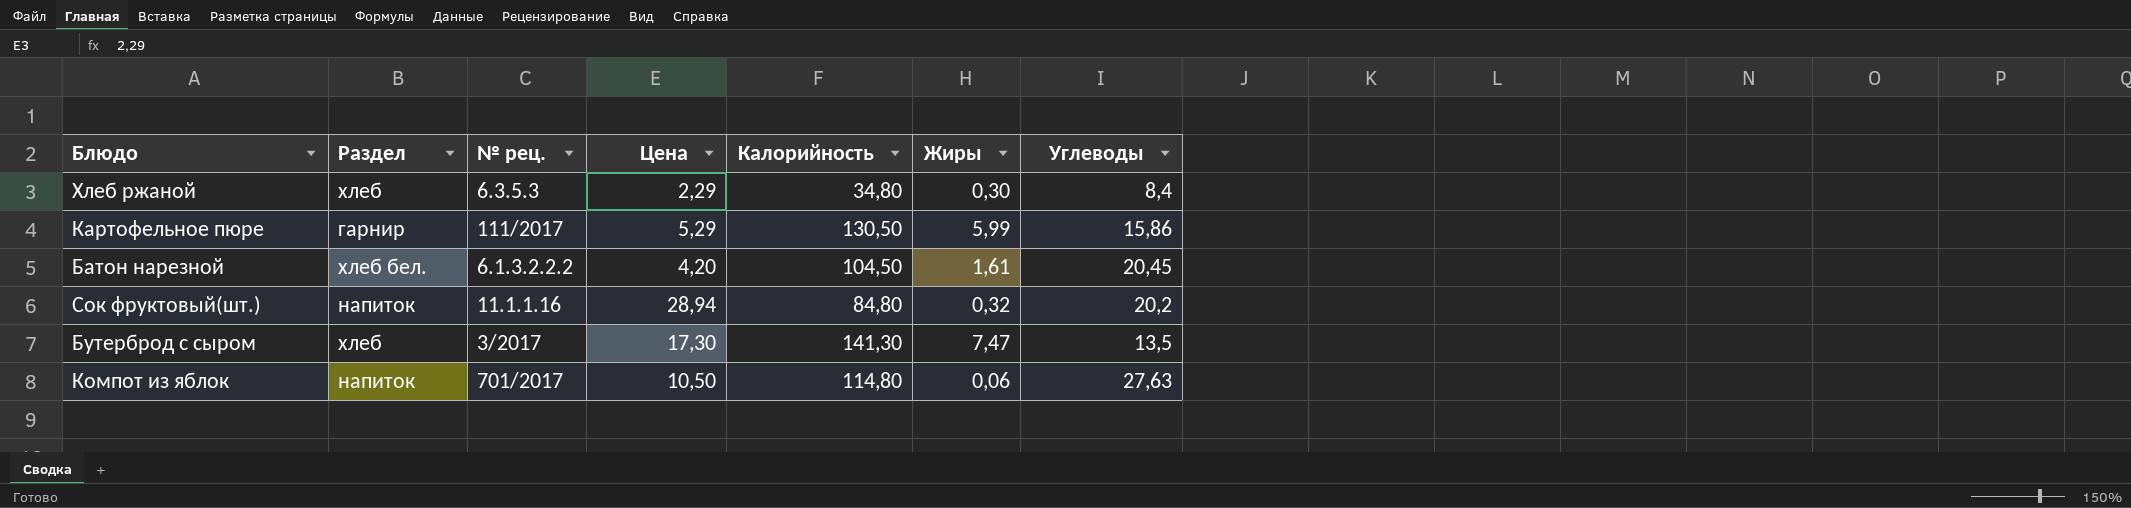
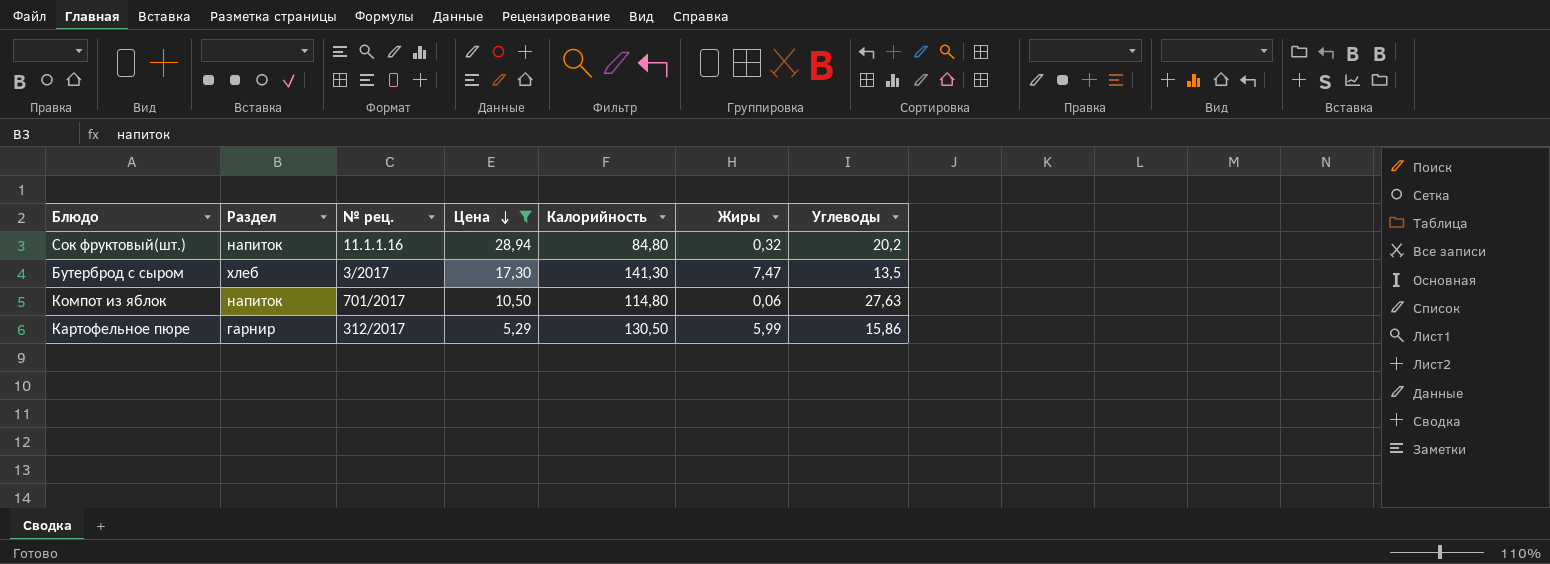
filter: none -> Цена >= 5,29
row order: none -> Цена descending
Картофельное пюре | № рец.: 111/2017 -> 312/2017

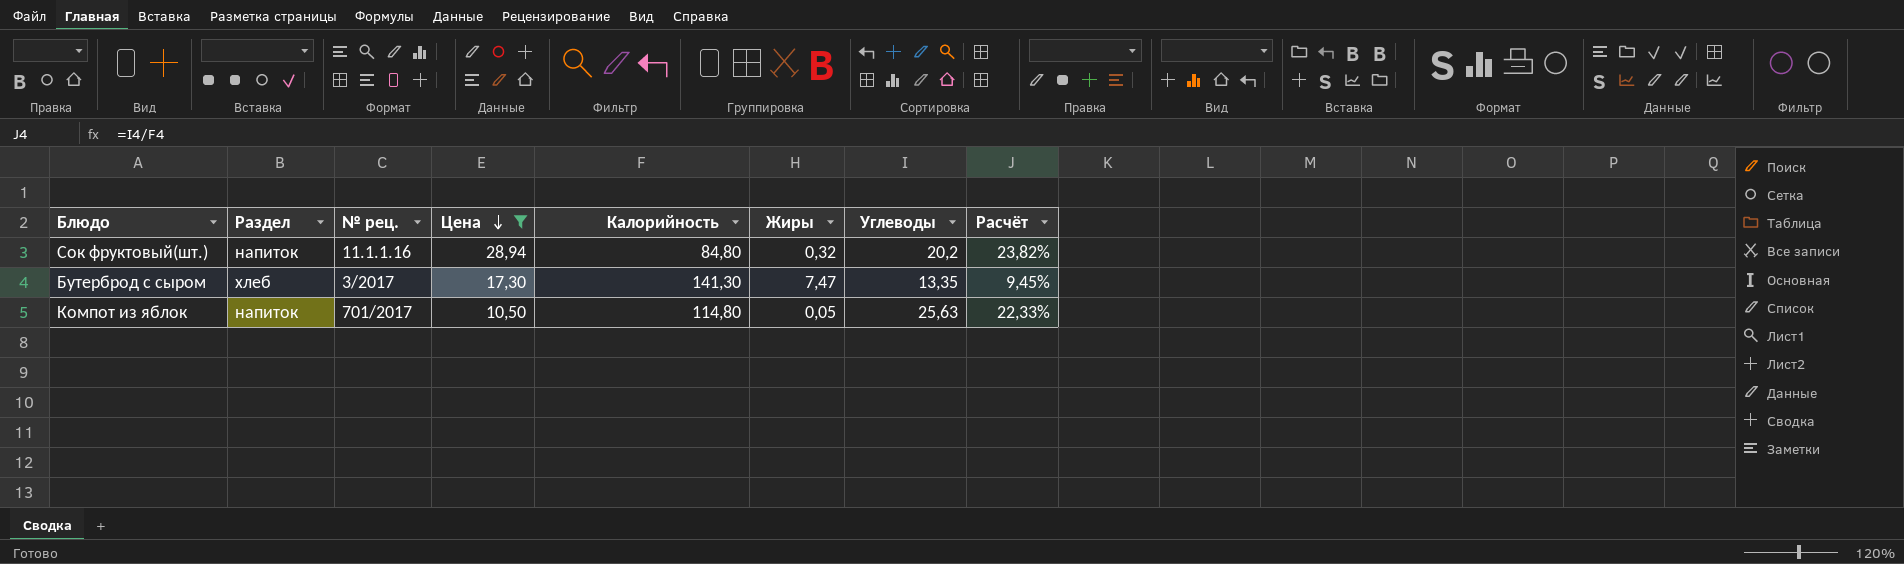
column Расчёт | formula: none -> [Углеводы] / [Калорийность]
row Картофельное пюре: гарнир | 312/2017 | 5,29 | 130,50 | 5,99 | 15,86 -> none
Бутерброд с сыром | Углеводы: 13,5 -> 13,35
Компот из яблок | Жиры: 0,06 -> 0,05
Компот из яблок | Углеводы: 27,63 -> 25,63

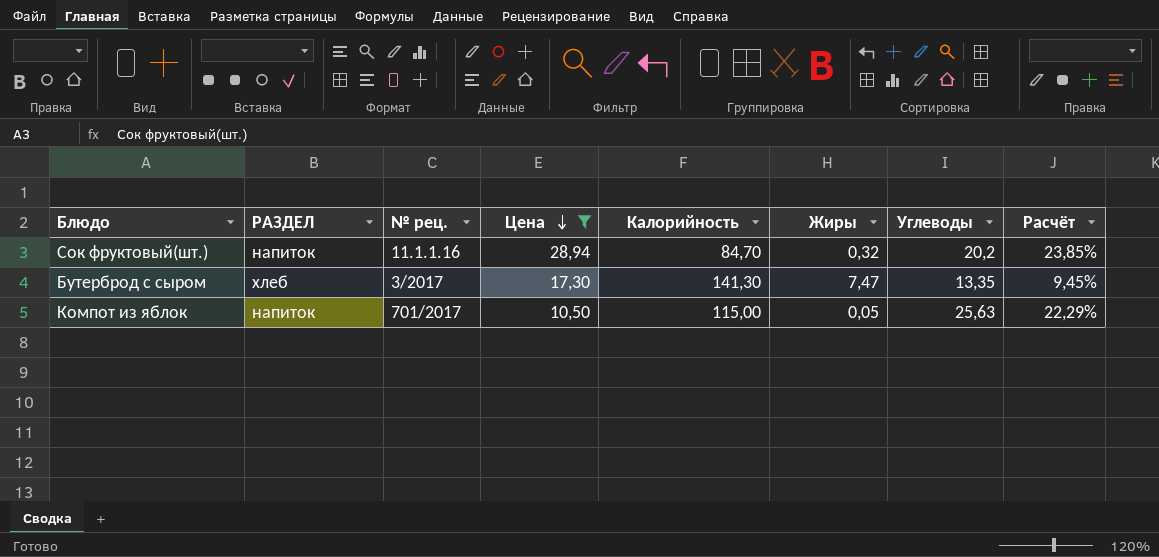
column name: Раздел -> РАЗДЕЛ
Сок фруктовый(шт.) | Калорийность: 84,80 -> 84,70
Сок фруктовый(шт.) | Расчёт: 23,82% -> 23,85%
Компот из яблок | Калорийность: 114,80 -> 115,00
Компот из яблок | Расчёт: 22,33% -> 22,29%

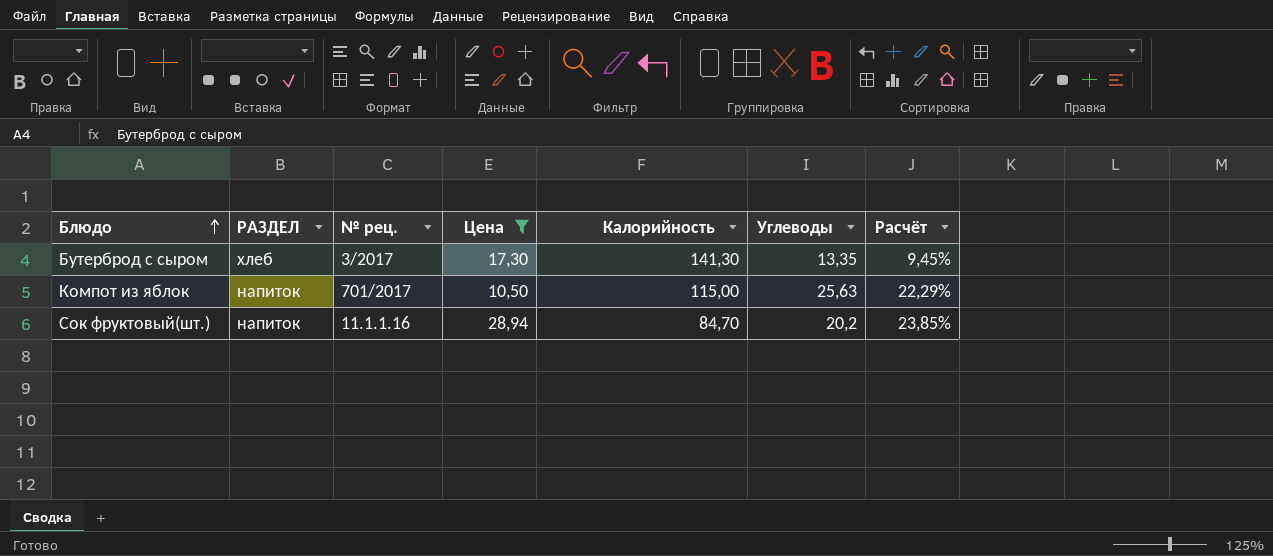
row order: Цена descending -> Блюдо ascending
column Жиры | position: 6 -> none

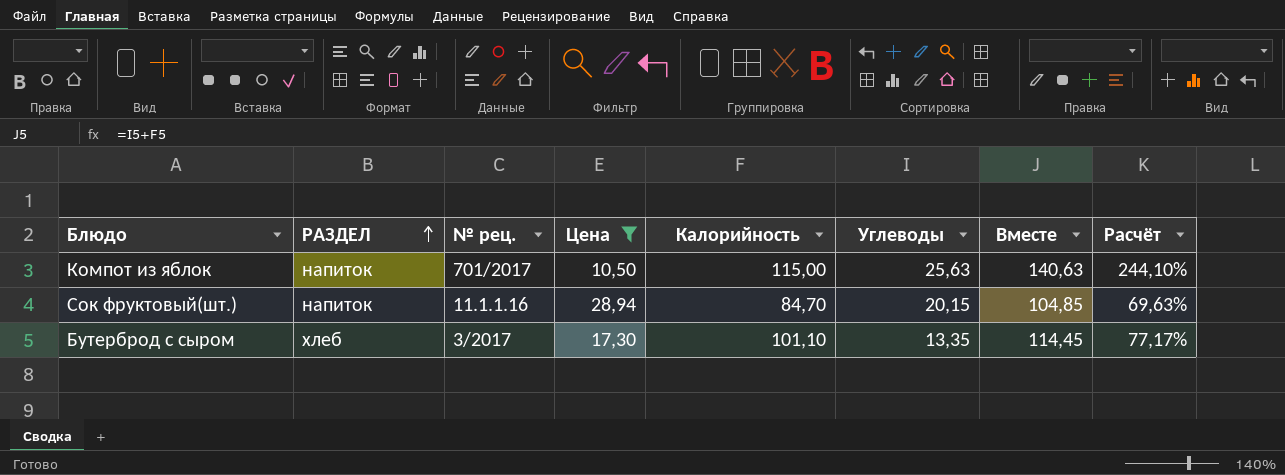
row order: Блюдо ascending -> РАЗДЕЛ ascending
column Вместе | formula: none -> [Калорийность] + [Углеводы]
column Расчёт | formula: [Углеводы] / [Калорийность] -> [Углеводы] / [Цена]
Сок фруктовый(шт.) | Углеводы: 20,2 -> 20,15
Бутерброд с сыром | Калорийность: 141,30 -> 101,10

